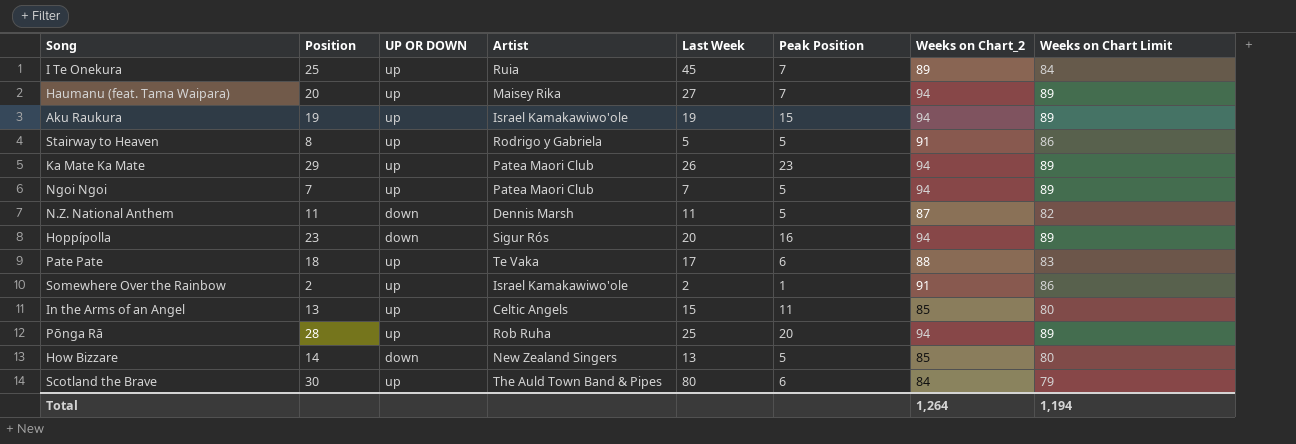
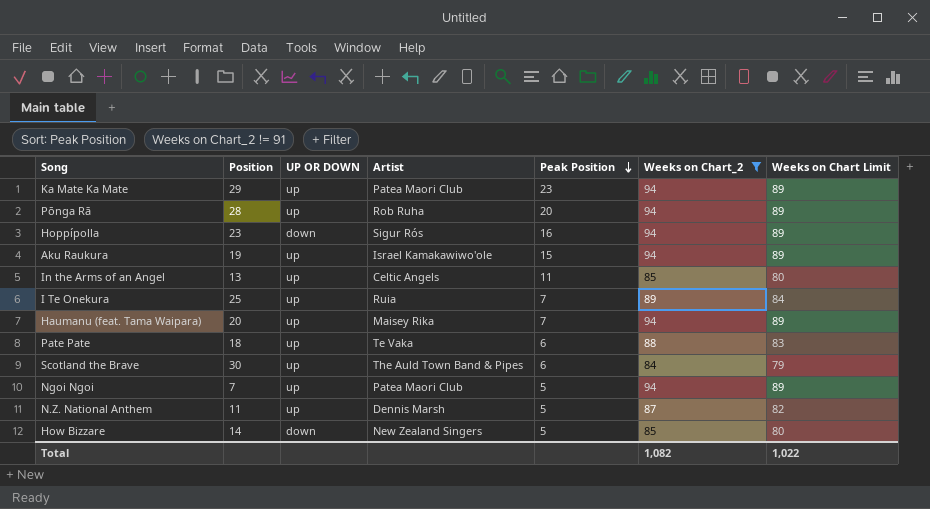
filter: none -> Weeks on Chart_2 != 91
row order: none -> Peak Position descending
column Last Week | position: 5 -> none
N.Z. National Anthem | UP OR DOWN: down -> up
Total | Weeks on Chart_2: 1,264 -> 1,082
Total | Weeks on Chart Limit: 1,194 -> 1,022

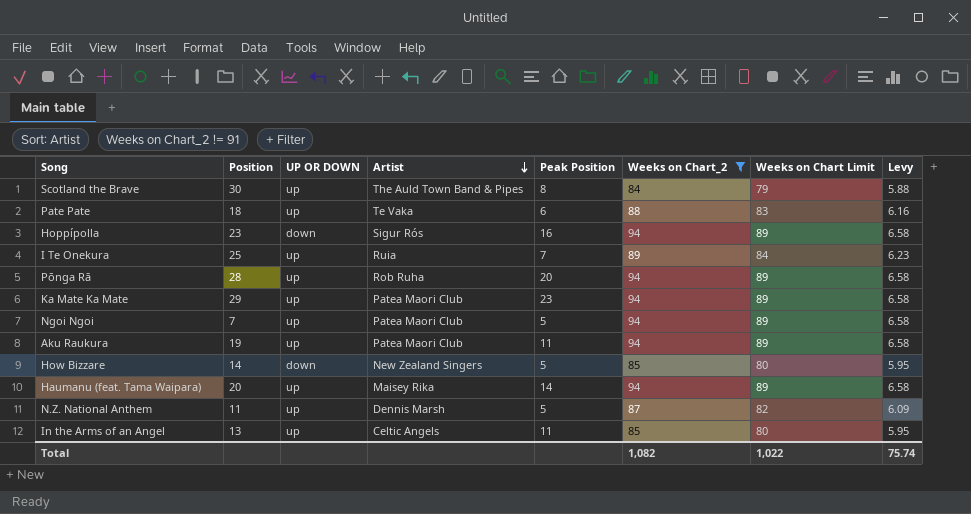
row order: Peak Position descending -> Artist descending
column Levy | formula: none -> [Weeks on Chart_2] * 0.07
Scotland the Brave | Peak Position: 6 -> 8
Aku Raukura | Artist: Israel Kamakawiwo'ole -> Patea Maori Club
Aku Raukura | Peak Position: 15 -> 11
Haumanu (feat. Tama Waipara) | Peak Position: 7 -> 14

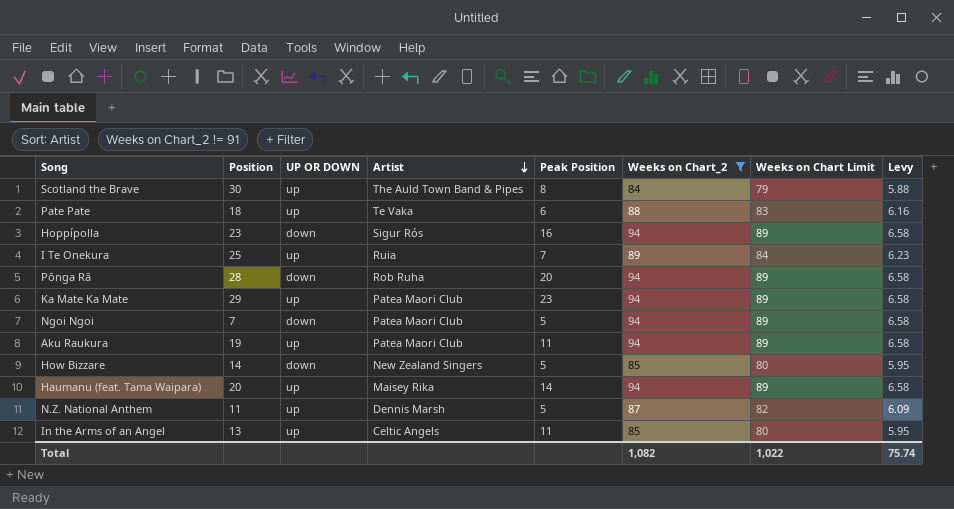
Pōnga Rā | UP OR DOWN: up -> down
Ngoi Ngoi | UP OR DOWN: up -> down

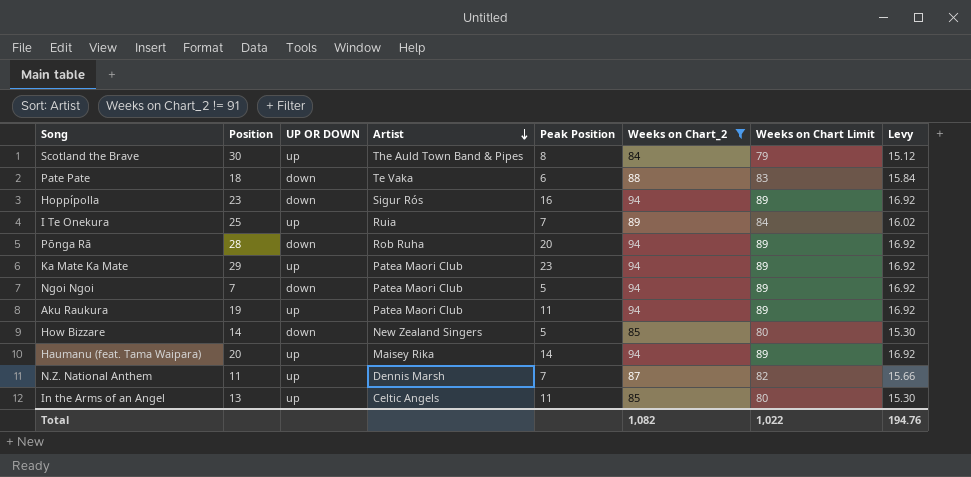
column Levy | formula: [Weeks on Chart_2] * 0.07 -> [Weeks on Chart_2] * 0.18
Pate Pate | UP OR DOWN: up -> down
N.Z. National Anthem | Peak Position: 5 -> 7
Total | Levy: 75.74 -> 194.76

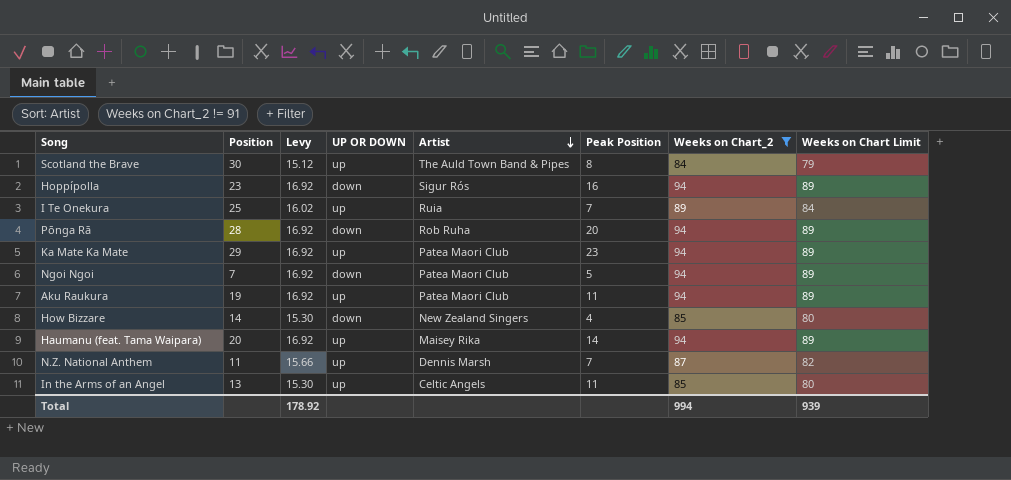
column Levy | position: 8 -> 3
row Pate Pate: 18 | down | Te Vaka | 6 | 88 | 83 | 15.84 -> none
How Bizzare | Peak Position: 5 -> 4
Total | Levy: 194.76 -> 178.92
Total | Weeks on Chart_2: 1,082 -> 994
Total | Weeks on Chart Limit: 1,022 -> 939

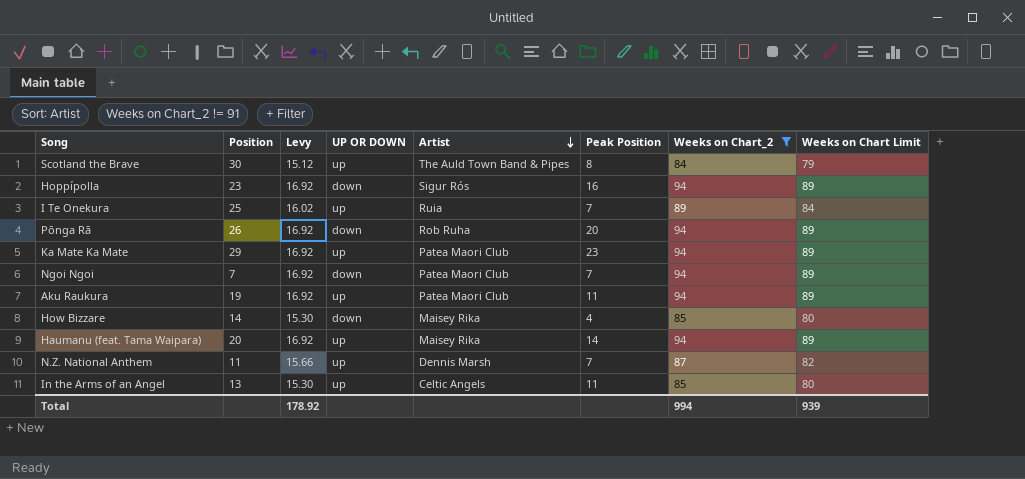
Pōnga Rā | Position: 28 -> 26
Ngoi Ngoi | Peak Position: 5 -> 7
How Bizzare | Artist: New Zealand Singers -> Maisey Rika

